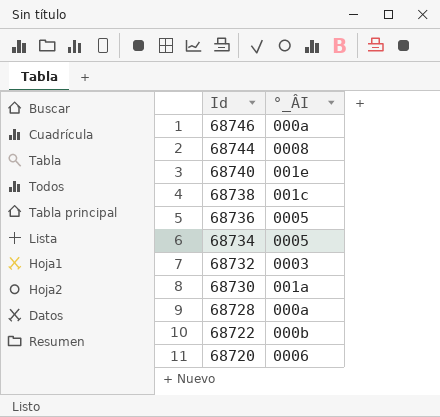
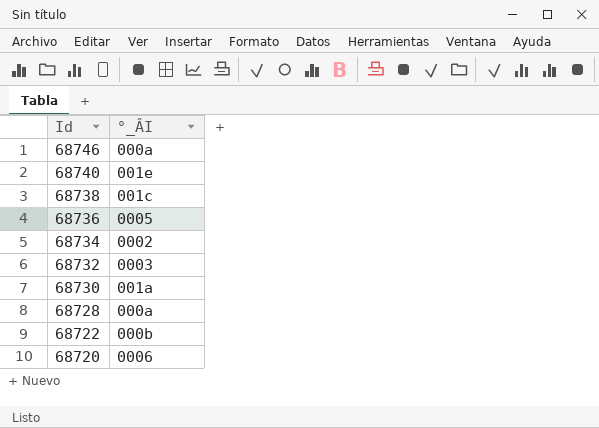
row 68744: 0008 -> none
68734 | °_ÂI: 0005 -> 0002

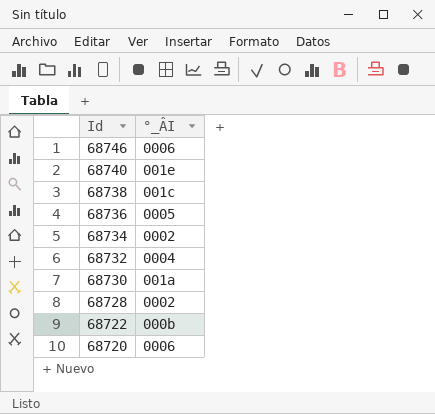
68746 | °_ÂI: 000a -> 0006
68732 | °_ÂI: 0003 -> 0004
68728 | °_ÂI: 000a -> 0002

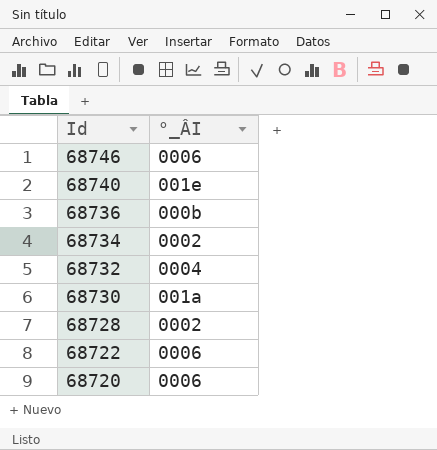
row 68738: 001c -> none
68736 | °_ÂI: 0005 -> 000b
68722 | °_ÂI: 000b -> 0006

